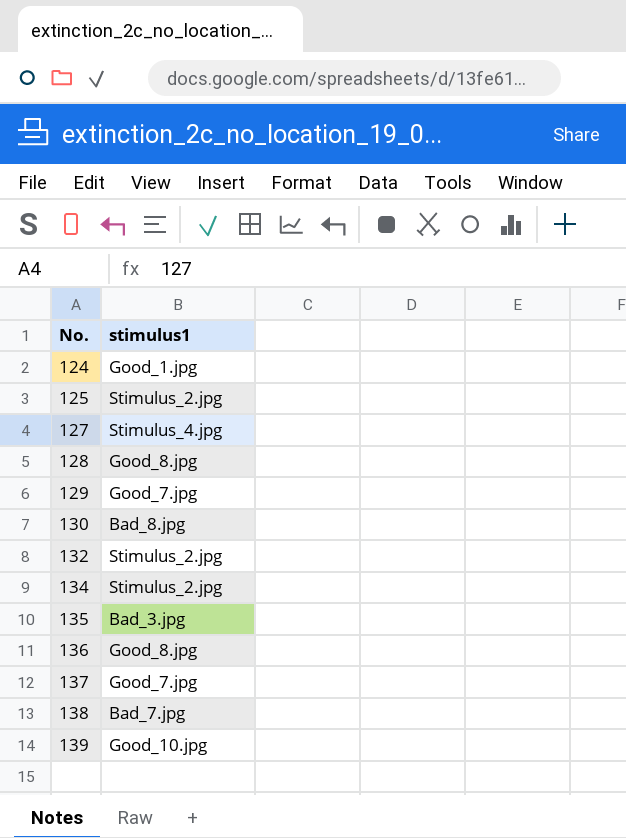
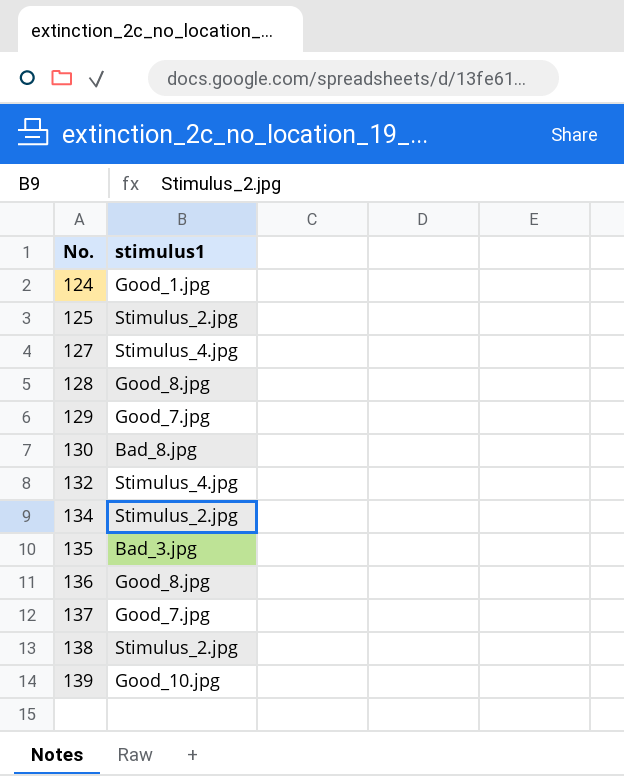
132 | stimulus1: Stimulus_2.jpg -> Stimulus_4.jpg
138 | stimulus1: Bad_7.jpg -> Stimulus_2.jpg

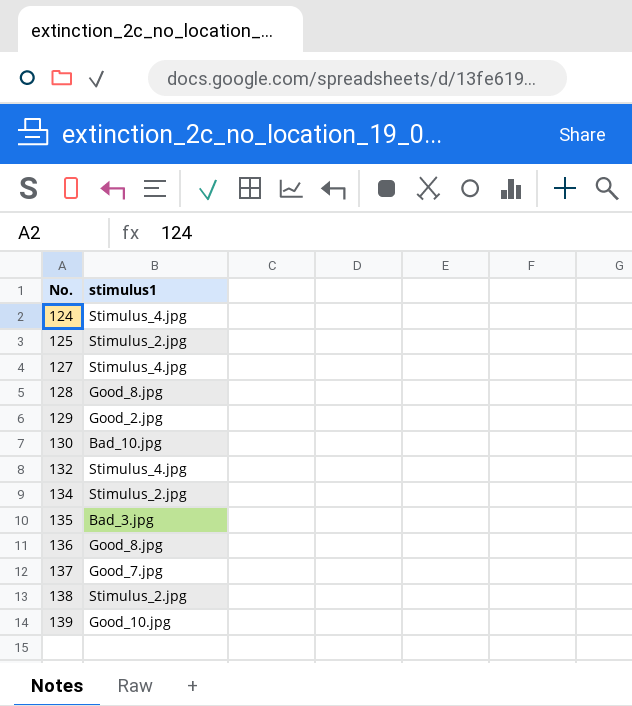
124 | stimulus1: Good_1.jpg -> Stimulus_4.jpg
129 | stimulus1: Good_7.jpg -> Good_2.jpg
130 | stimulus1: Bad_8.jpg -> Bad_10.jpg

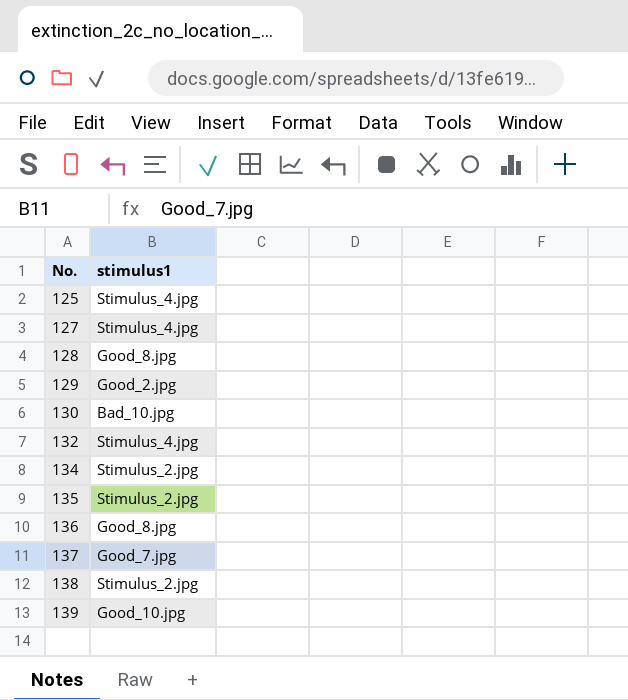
row 124: Stimulus_4.jpg -> none
125 | stimulus1: Stimulus_2.jpg -> Stimulus_4.jpg
135 | stimulus1: Bad_3.jpg -> Stimulus_2.jpg

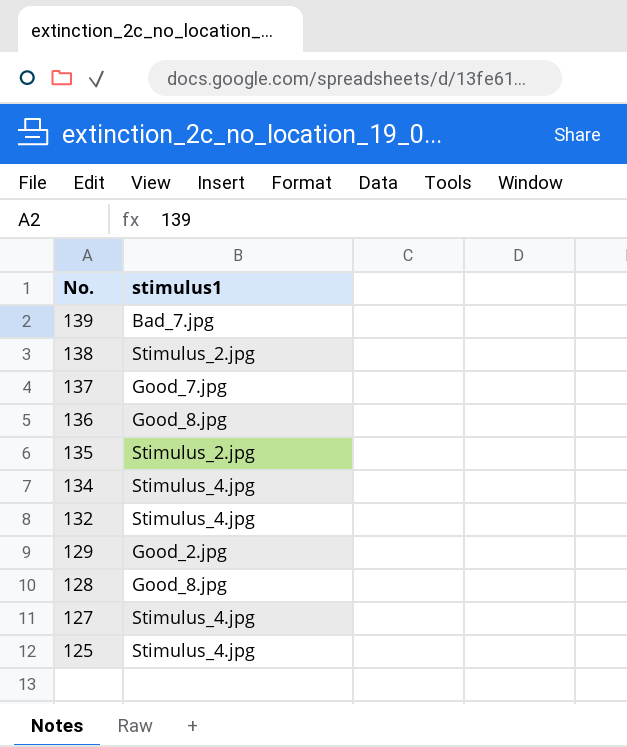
row order: No. ascending -> No. descending
row 130: Bad_10.jpg -> none
139 | stimulus1: Good_10.jpg -> Bad_7.jpg
134 | stimulus1: Stimulus_2.jpg -> Stimulus_4.jpg

